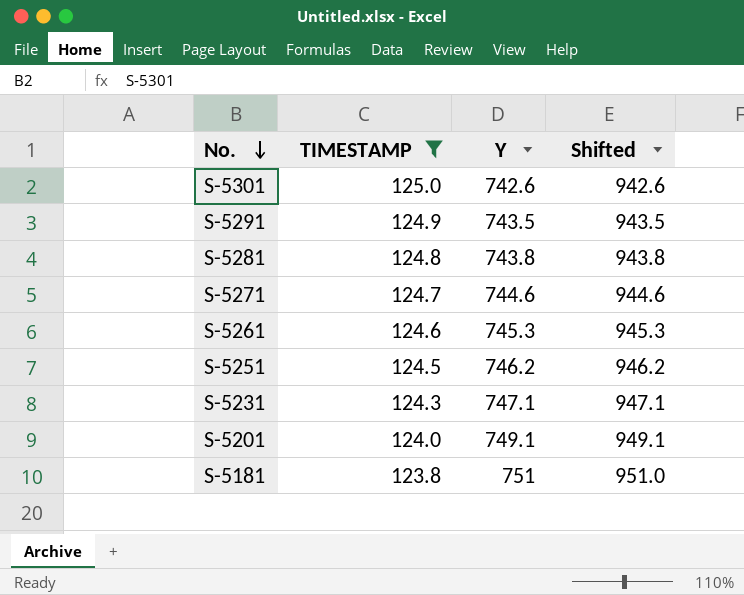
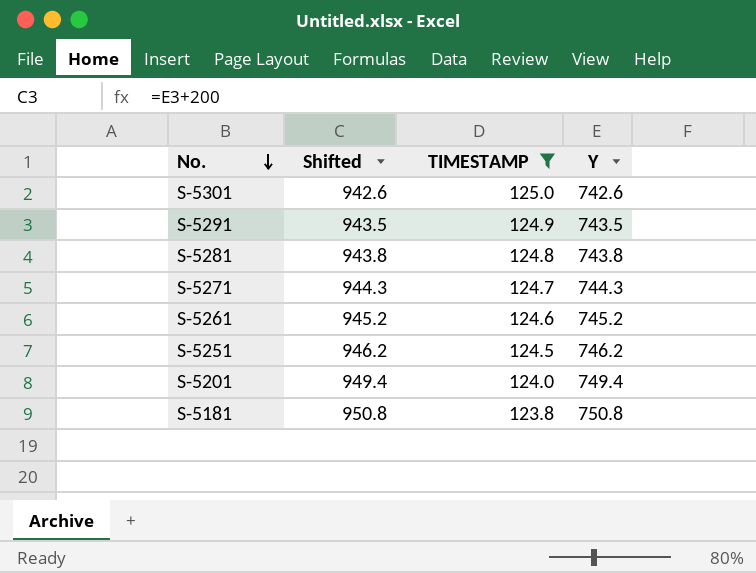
column Shifted | position: 4 -> 2
row S-5231: 124.3 | 747.1 | 947.1 -> none
S-5271 | Shifted: 944.6 -> 944.3
S-5271 | Y: 744.6 -> 744.3
S-5261 | Shifted: 945.3 -> 945.2
S-5261 | Y: 745.3 -> 745.2
S-5201 | Shifted: 949.1 -> 949.4
S-5201 | Y: 749.1 -> 749.4
S-5181 | Shifted: 951.0 -> 950.8
S-5181 | Y: 751 -> 750.8

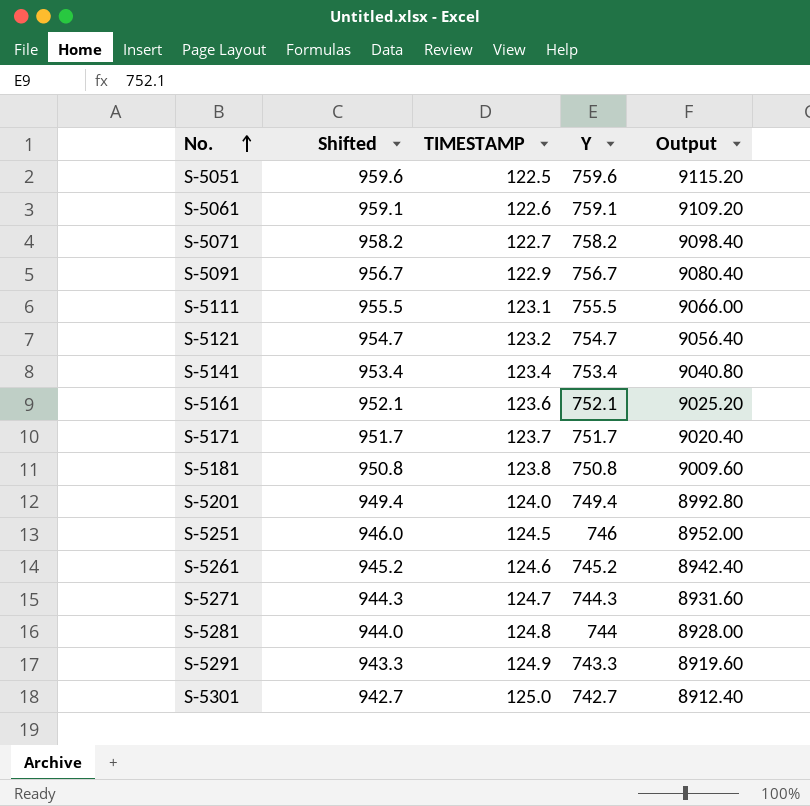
filter: TIMESTAMP >= 123.8 -> none
row order: No. descending -> No. ascending
column Output | formula: none -> [Y] * 12
S-5251 | Shifted: 946.2 -> 946.0
S-5251 | Y: 746.2 -> 746
S-5281 | Shifted: 943.8 -> 944.0
S-5281 | Y: 743.8 -> 744
S-5291 | Shifted: 943.5 -> 943.3
S-5291 | Y: 743.5 -> 743.3
S-5301 | Shifted: 942.6 -> 942.7
S-5301 | Y: 742.6 -> 742.7

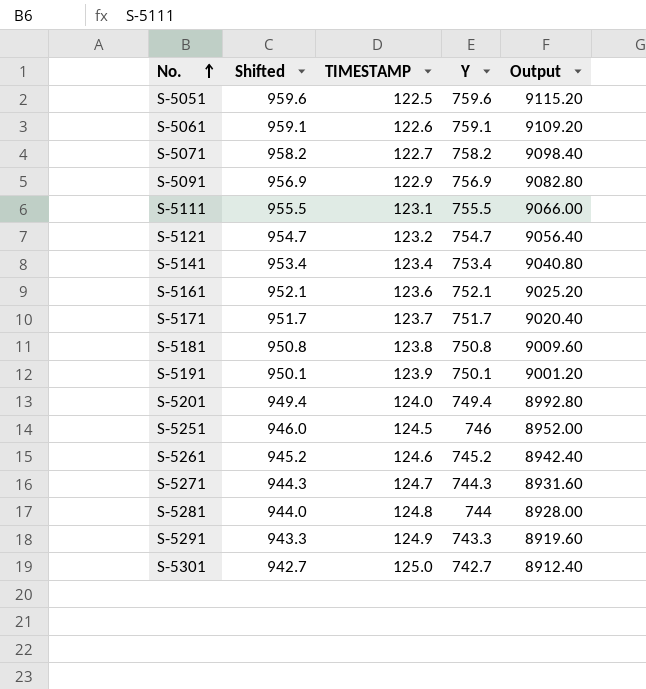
S-5091 | Shifted: 956.7 -> 956.9
S-5091 | Y: 756.7 -> 756.9
S-5091 | Output: 9080.40 -> 9082.80
row S-5191: none -> 950.1 | 123.9 | 750.1 | 9001.20

